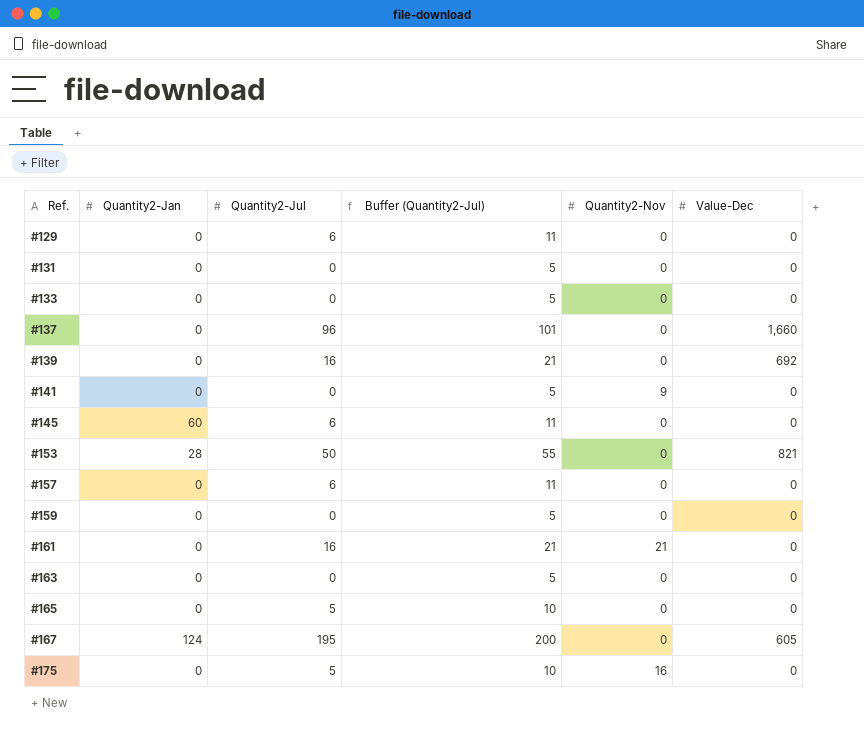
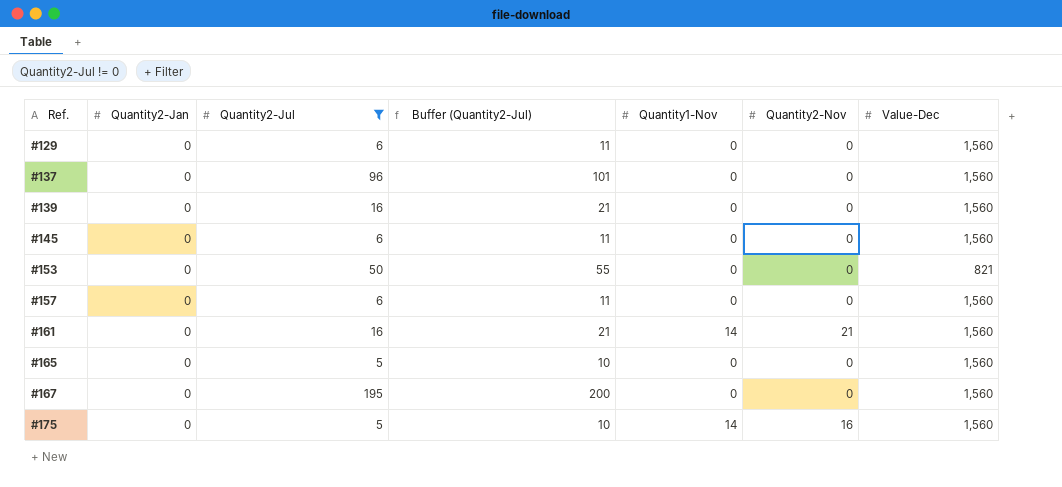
filter: none -> Quantity2-Jul != 0
column Quantity1-Nov | position: none -> 5
#129 | Value-Dec: 0 -> 1,560
#137 | Value-Dec: 1,660 -> 1,560
#139 | Value-Dec: 692 -> 1,560
#145 | Quantity2-Jan: 60 -> 0
#145 | Value-Dec: 0 -> 1,560
#153 | Quantity2-Jan: 28 -> 0
#157 | Value-Dec: 0 -> 1,560
#161 | Value-Dec: 0 -> 1,560
#165 | Value-Dec: 0 -> 1,560
#167 | Quantity2-Jan: 124 -> 0
#167 | Value-Dec: 605 -> 1,560
#175 | Value-Dec: 0 -> 1,560

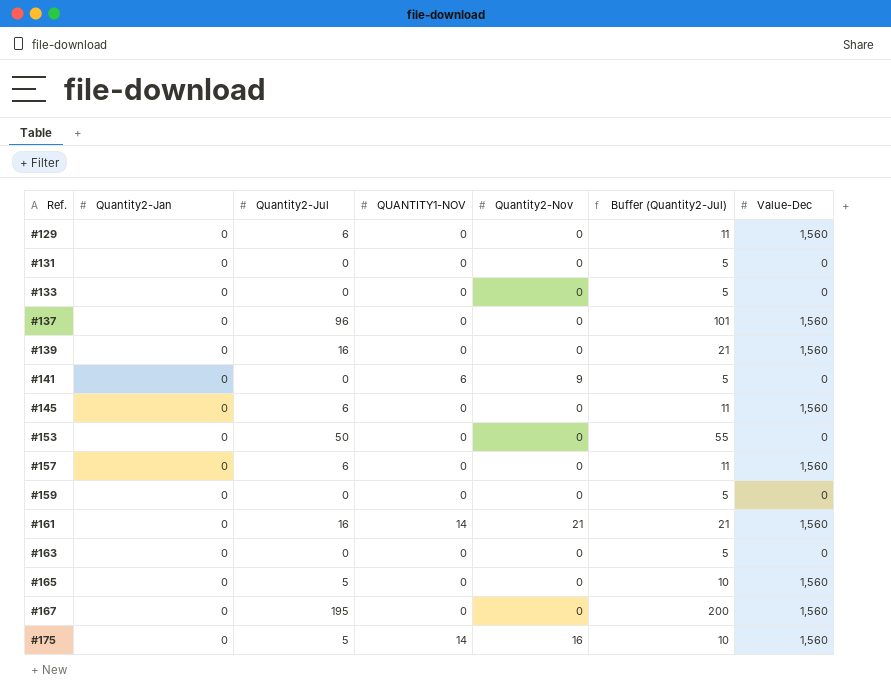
filter: Quantity2-Jul != 0 -> none
column name: Quantity1-Nov -> QUANTITY1-NOV
column Buffer (Quantity2-Jul) | position: 4 -> 6
#153 | Value-Dec: 821 -> 0

